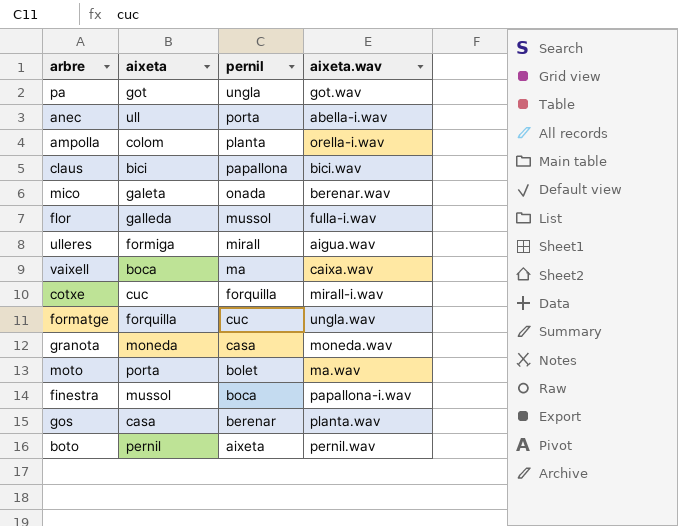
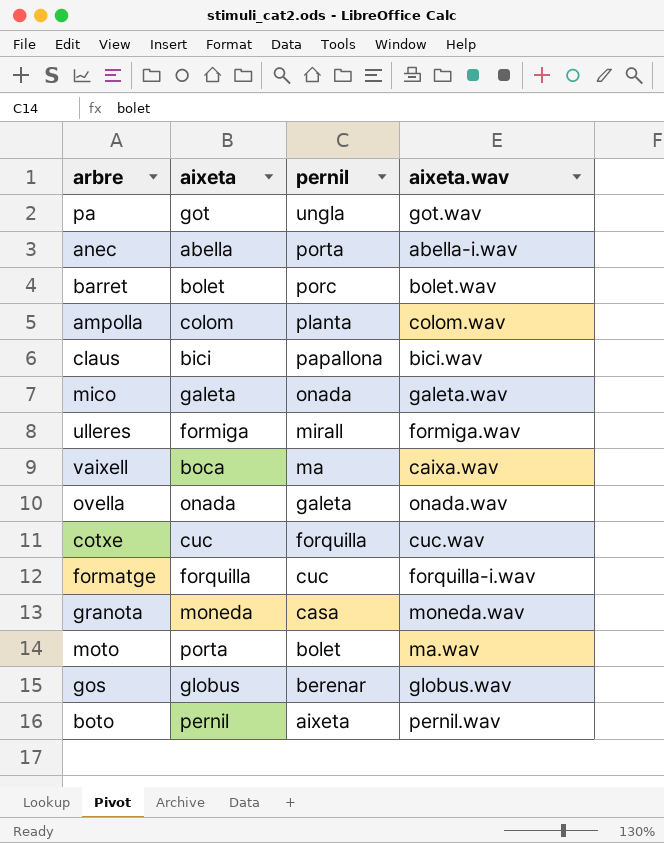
row flor: galleda | mussol | fulla-i.wav -> none
row finestra: mussol | boca | papallona-i.wav -> none
anec | aixeta: ull -> abella
row barret: none -> bolet | porc | bolet.wav
ampolla | aixeta.wav: orella-i.wav -> colom.wav
mico | aixeta.wav: berenar.wav -> galeta.wav
ulleres | aixeta.wav: aigua.wav -> formiga.wav
row ovella: none -> onada | galeta | onada.wav
cotxe | aixeta.wav: mirall-i.wav -> cuc.wav
formatge | aixeta.wav: ungla.wav -> forquilla-i.wav
gos | aixeta: casa -> globus
gos | aixeta.wav: planta.wav -> globus.wav

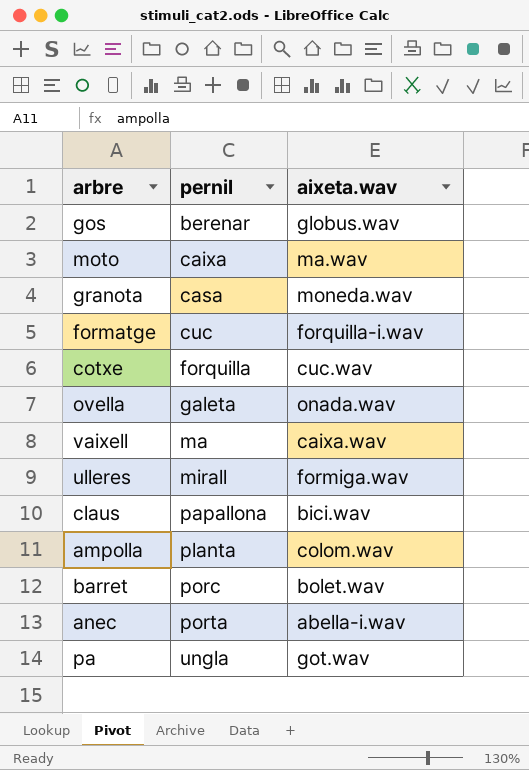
row order: pernil descending -> pernil ascending
column aixeta | position: 2 -> none
row mico: galeta | onada | galeta.wav -> none
row boto: pernil | aixeta | pernil.wav -> none
moto | pernil: bolet -> caixa

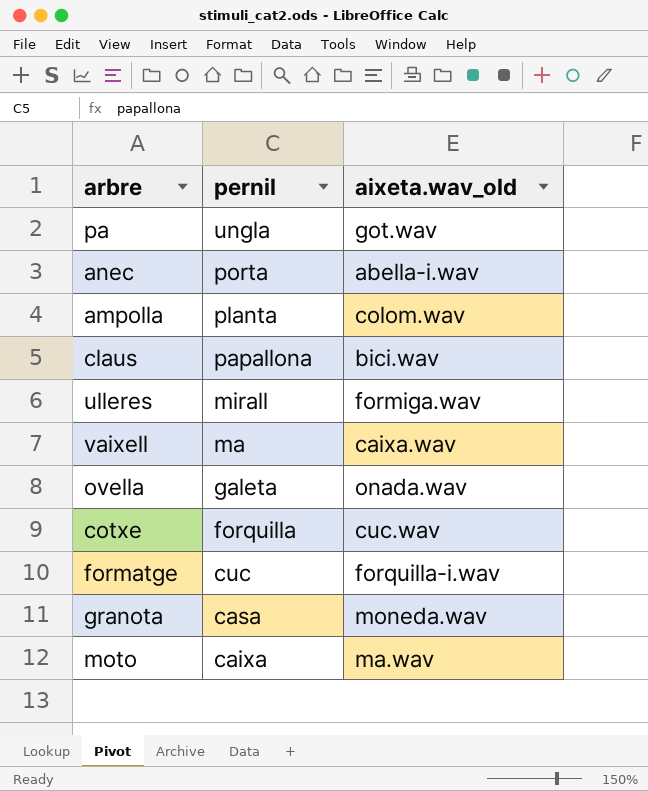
row order: pernil ascending -> pernil descending
column name: aixeta.wav -> aixeta.wav_old
row gos: berenar | globus.wav -> none
row barret: porc | bolet.wav -> none

